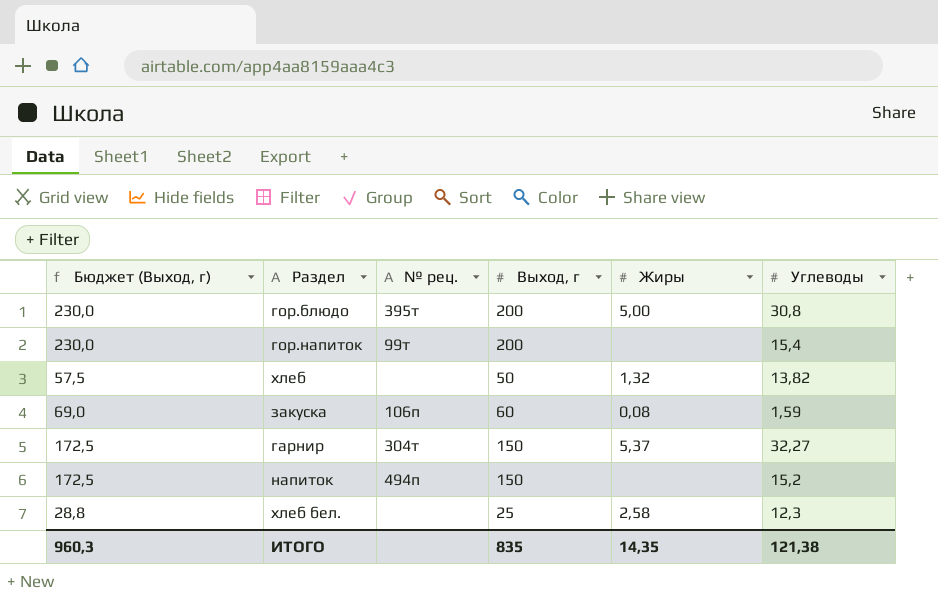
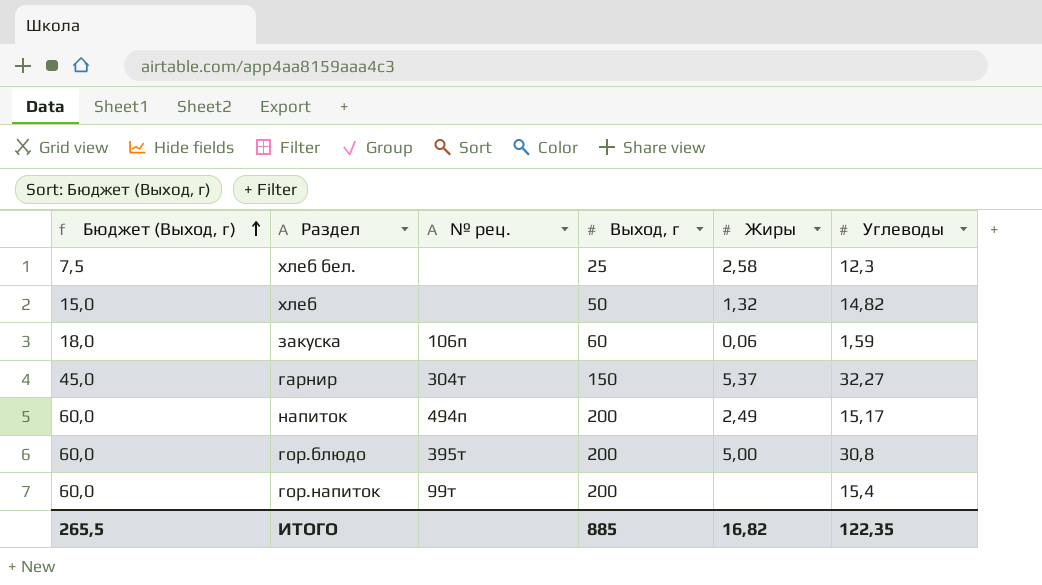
row order: none -> Бюджет (Выход, г) ascending
column Бюджет (Выход, г) | formula: [Выход, г] * 1,15 -> [Выход, г] * 0,3
хлеб | Углеводы: 13,82 -> 14,82
закуска | Жиры: 0,08 -> 0,06
напиток | Выход, г: 150 -> 200
напиток | Жиры: none -> 2,49
напиток | Углеводы: 15,2 -> 15,17
ИТОГО | Бюджет (Выход, г): 960,3 -> 265,5
ИТОГО | Выход, г: 835 -> 885
ИТОГО | Жиры: 14,35 -> 16,82
ИТОГО | Углеводы: 121,38 -> 122,35

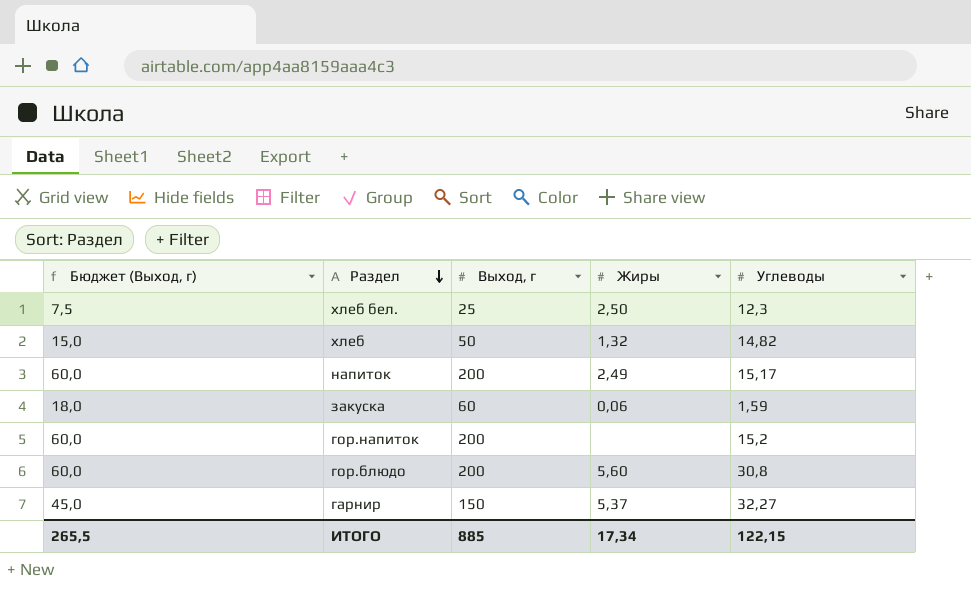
row order: Бюджет (Выход, г) ascending -> Раздел descending
column № рец. | position: 3 -> none
хлеб бел. | Жиры: 2,58 -> 2,50
гор.напиток | Углеводы: 15,4 -> 15,2
гор.блюдо | Жиры: 5,00 -> 5,60
ИТОГО | Жиры: 16,82 -> 17,34
ИТОГО | Углеводы: 122,35 -> 122,15

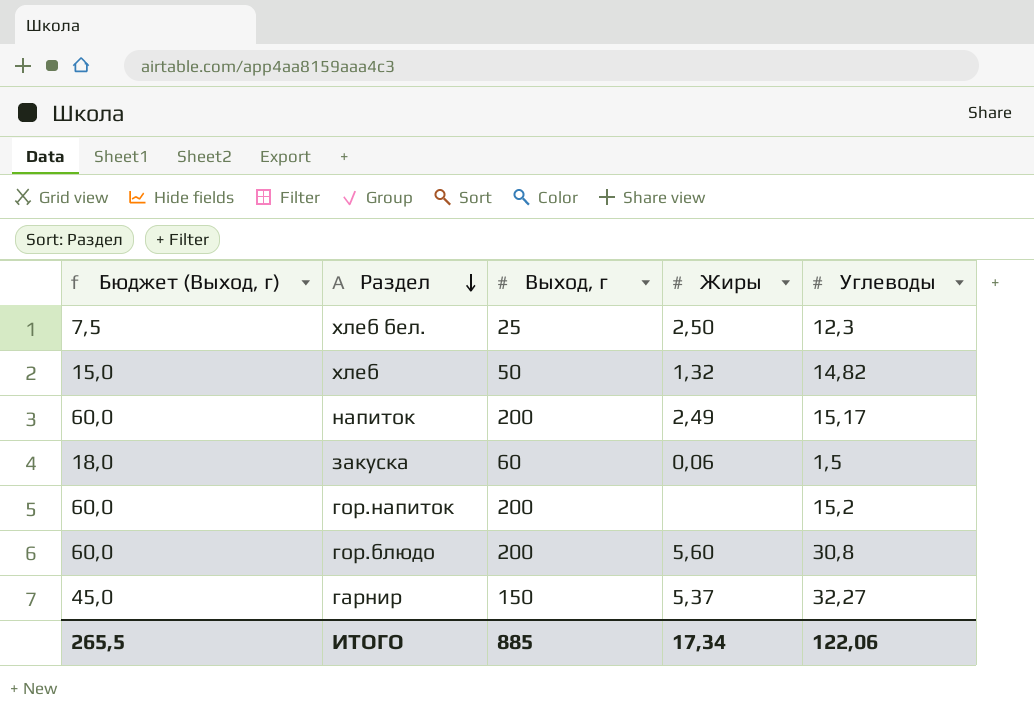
закуска | Углеводы: 1,59 -> 1,5
ИТОГО | Углеводы: 122,15 -> 122,06

